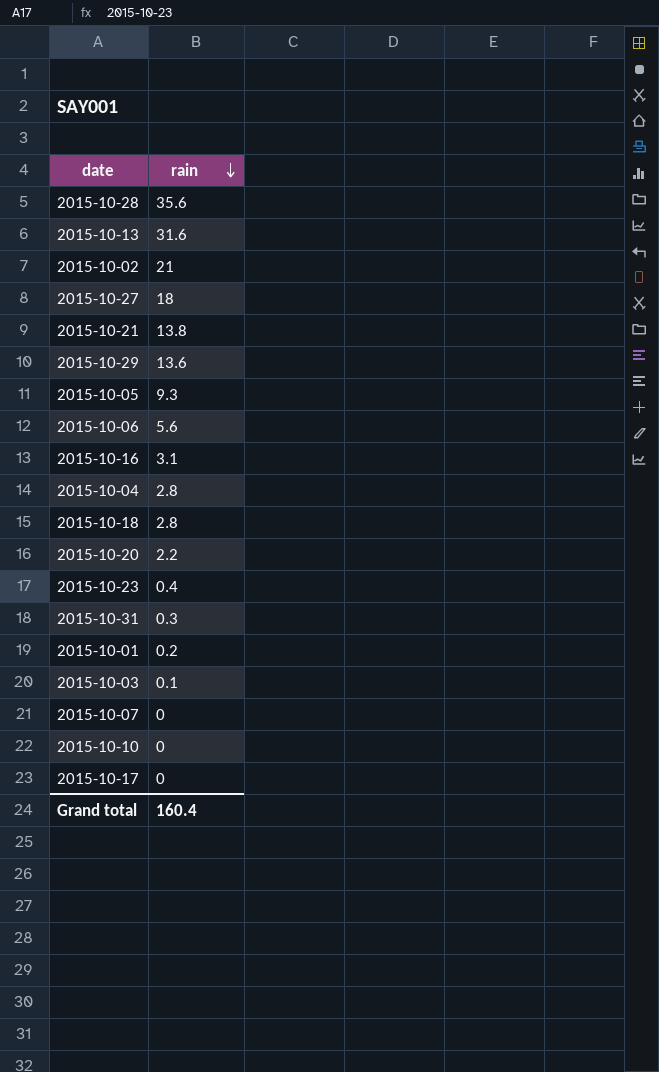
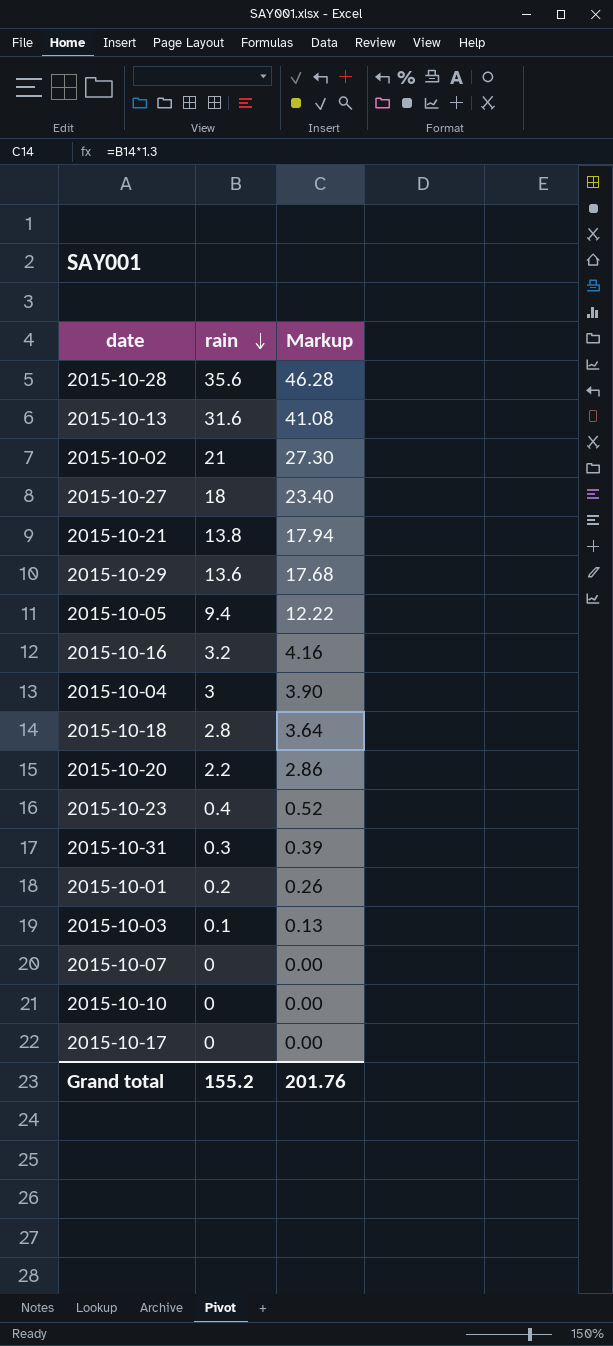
column Markup | formula: none -> [rain] * 1.3
row 2015-10-06: 5.6 -> none
2015-10-05 | rain: 9.3 -> 9.4
2015-10-16 | rain: 3.1 -> 3.2
2015-10-04 | rain: 2.8 -> 3
Grand total | rain: 160.4 -> 155.2

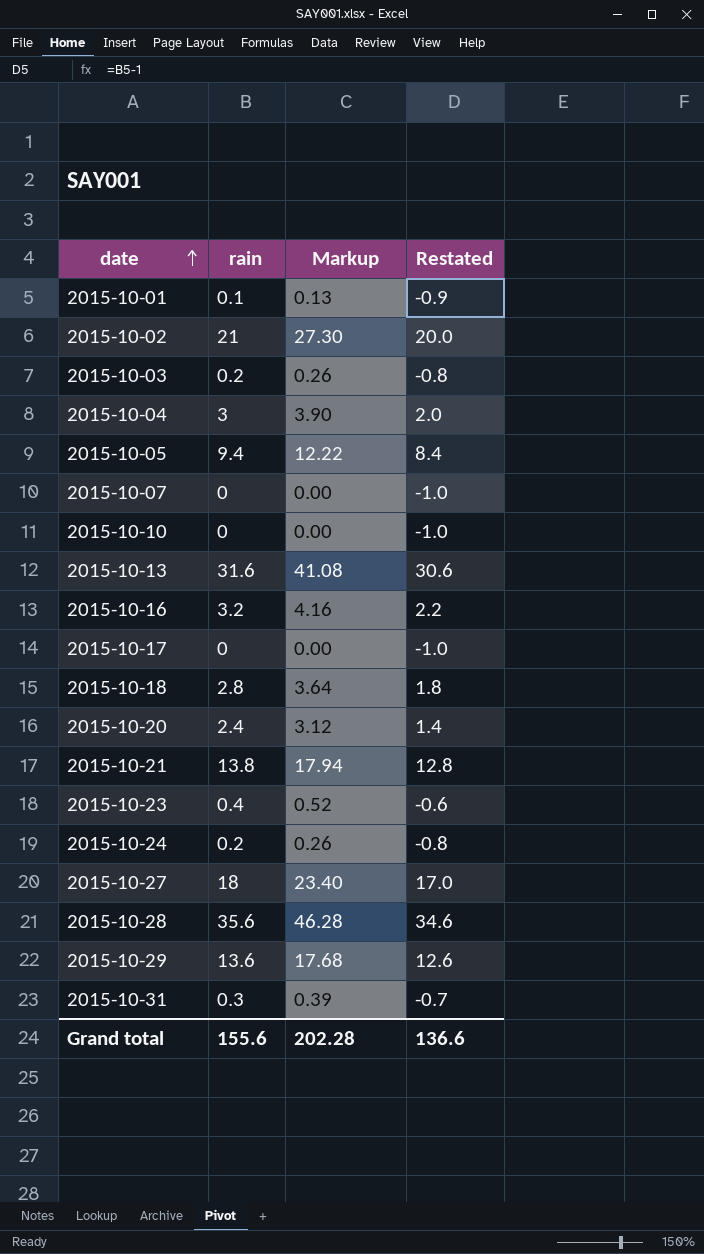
row order: rain descending -> date ascending
column Restated | formula: none -> [rain] - 1
2015-10-01 | rain: 0.2 -> 0.1
2015-10-01 | Markup: 0.26 -> 0.13
2015-10-03 | rain: 0.1 -> 0.2
2015-10-03 | Markup: 0.13 -> 0.26
2015-10-20 | rain: 2.2 -> 2.4
2015-10-20 | Markup: 2.86 -> 3.12
row 2015-10-24: none -> 0.2 | 0.26 | -0.8
Grand total | rain: 155.2 -> 155.6
Grand total | Markup: 201.76 -> 202.28

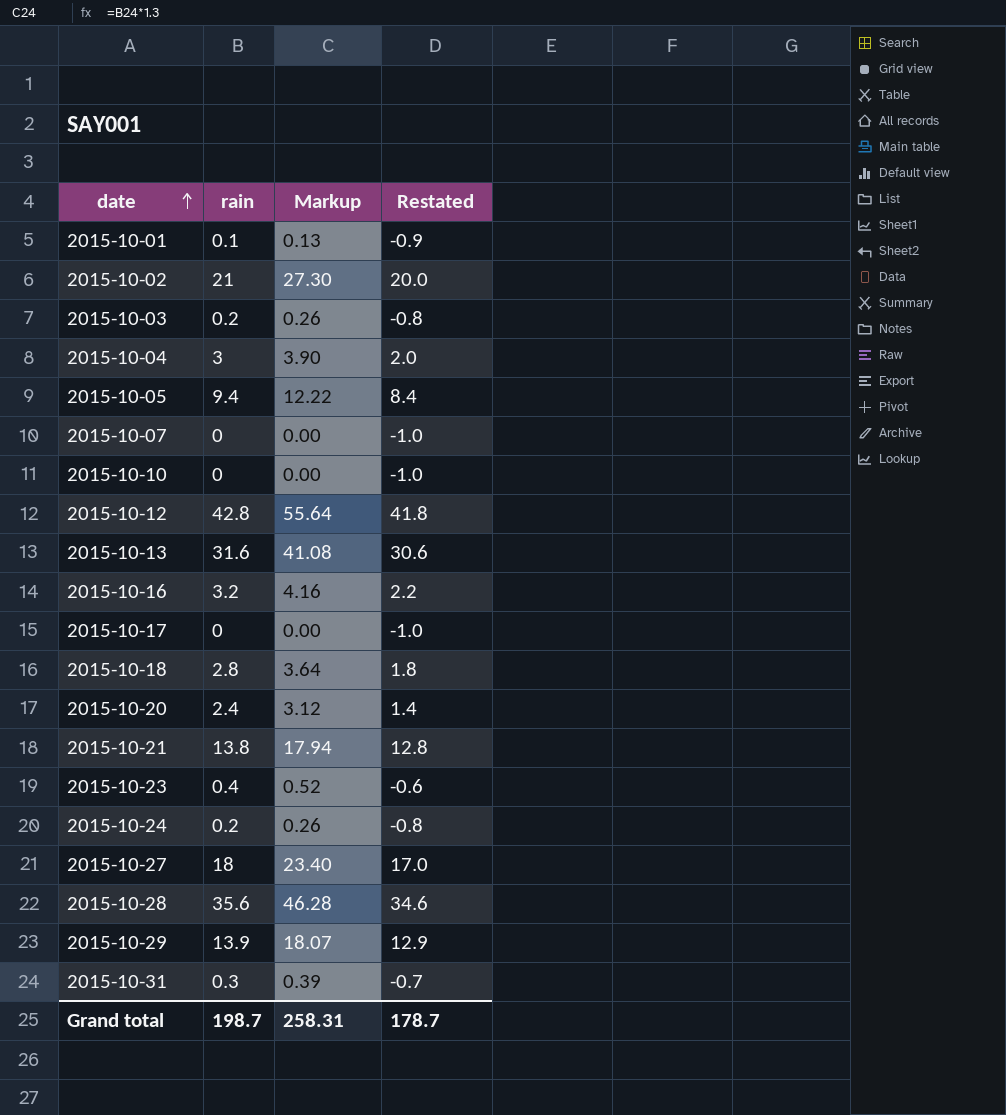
row 2015-10-12: none -> 42.8 | 55.64 | 41.8
2015-10-29 | rain: 13.6 -> 13.9
2015-10-29 | Markup: 17.68 -> 18.07
2015-10-29 | Restated: 12.6 -> 12.9
Grand total | rain: 155.6 -> 198.7
Grand total | Markup: 202.28 -> 258.31
Grand total | Restated: 136.6 -> 178.7

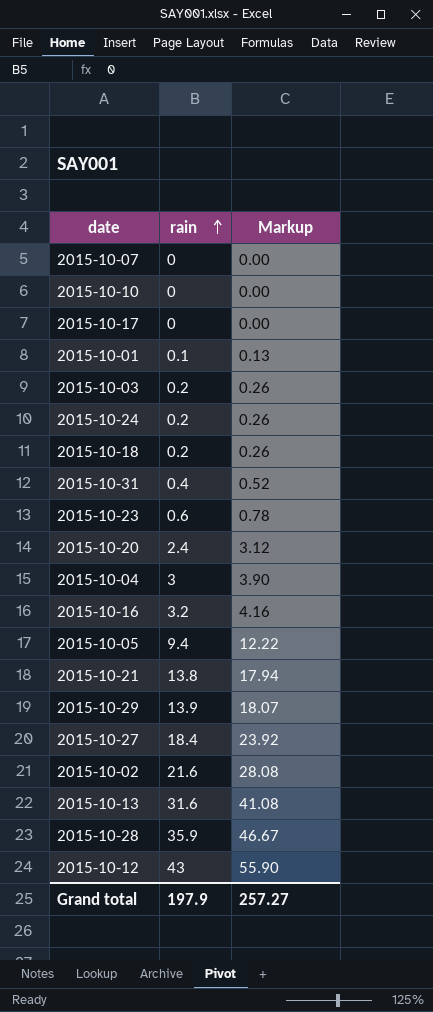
row order: date ascending -> rain ascending
column Restated | formula: [rain] - 1 -> none
2015-10-18 | rain: 2.8 -> 0.2
2015-10-18 | Markup: 3.64 -> 0.26
2015-10-31 | rain: 0.3 -> 0.4
2015-10-31 | Markup: 0.39 -> 0.52
2015-10-23 | rain: 0.4 -> 0.6
2015-10-23 | Markup: 0.52 -> 0.78
2015-10-27 | rain: 18 -> 18.4
2015-10-27 | Markup: 23.40 -> 23.92
2015-10-02 | rain: 21 -> 21.6
2015-10-02 | Markup: 27.30 -> 28.08
2015-10-28 | rain: 35.6 -> 35.9
2015-10-28 | Markup: 46.28 -> 46.67
2015-10-12 | rain: 42.8 -> 43
2015-10-12 | Markup: 55.64 -> 55.90
Grand total | rain: 198.7 -> 197.9
Grand total | Markup: 258.31 -> 257.27

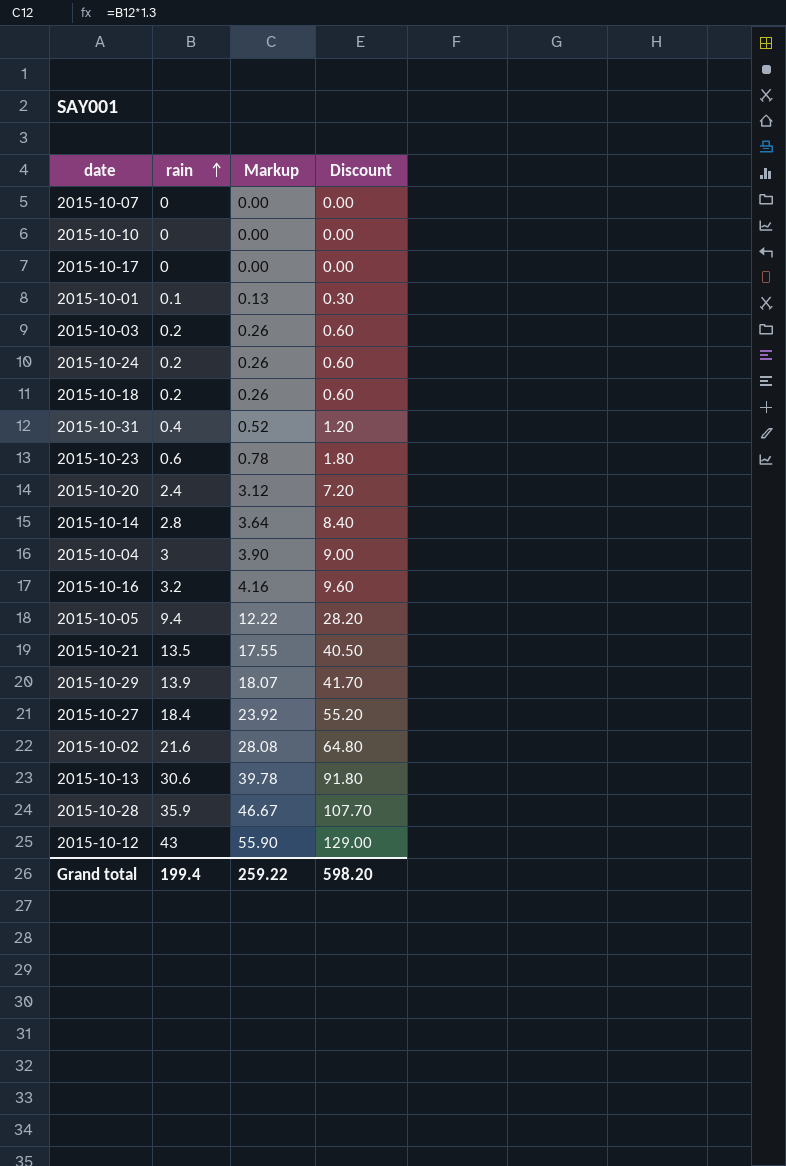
column Discount | formula: none -> [rain] * 3
row 2015-10-14: none -> 2.8 | 3.64 | 8.40
2015-10-21 | rain: 13.8 -> 13.5
2015-10-21 | Markup: 17.94 -> 17.55
2015-10-13 | rain: 31.6 -> 30.6
2015-10-13 | Markup: 41.08 -> 39.78
Grand total | rain: 197.9 -> 199.4
Grand total | Markup: 257.27 -> 259.22

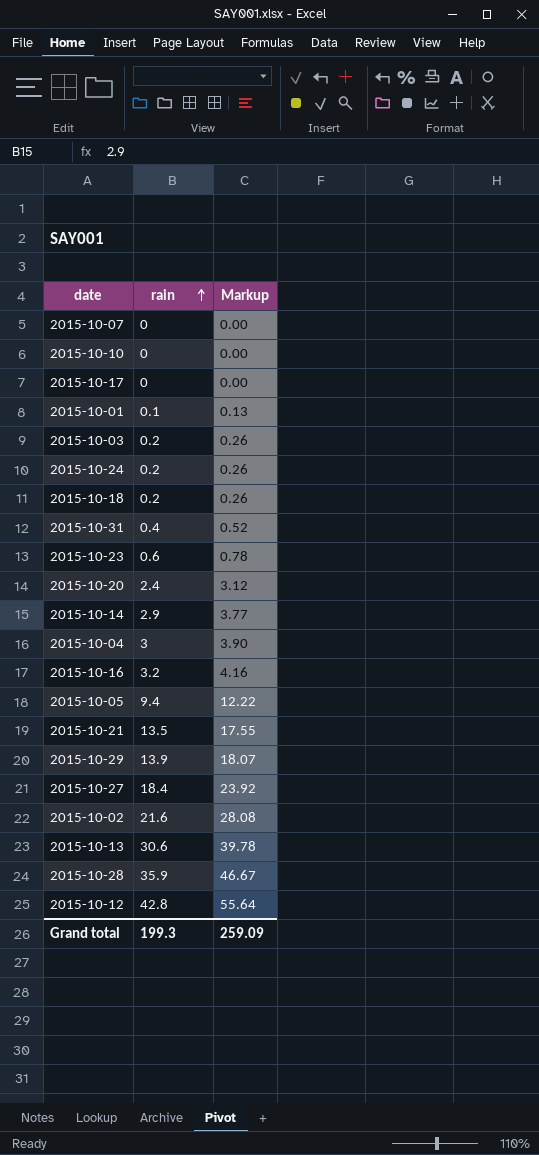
column Discount | formula: [rain] * 3 -> none
2015-10-14 | rain: 2.8 -> 2.9
2015-10-14 | Markup: 3.64 -> 3.77
2015-10-12 | rain: 43 -> 42.8
2015-10-12 | Markup: 55.90 -> 55.64
Grand total | rain: 199.4 -> 199.3
Grand total | Markup: 259.22 -> 259.09

